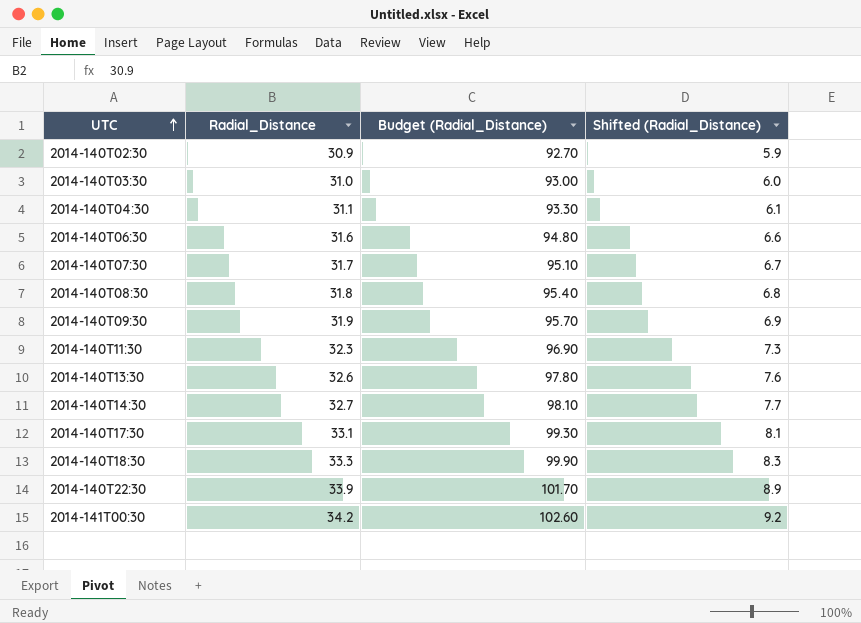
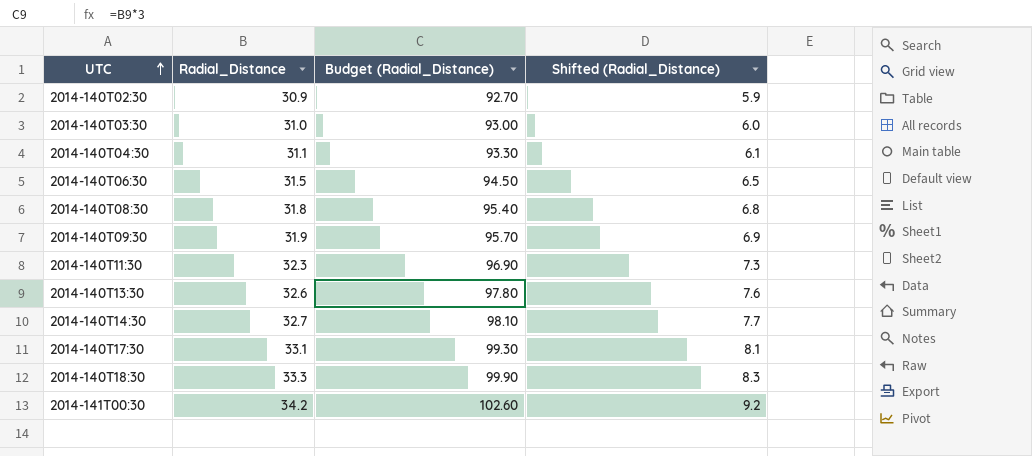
row 2014-140T07:30: 31.7 | 95.10 | 6.7 -> none
row 2014-140T22:30: 33.9 | 101.70 | 8.9 -> none
2014-140T06:30 | Radial_Distance: 31.6 -> 31.5
2014-140T06:30 | Budget (Radial_Distance): 94.80 -> 94.50
2014-140T06:30 | Shifted (Radial_Distance): 6.6 -> 6.5

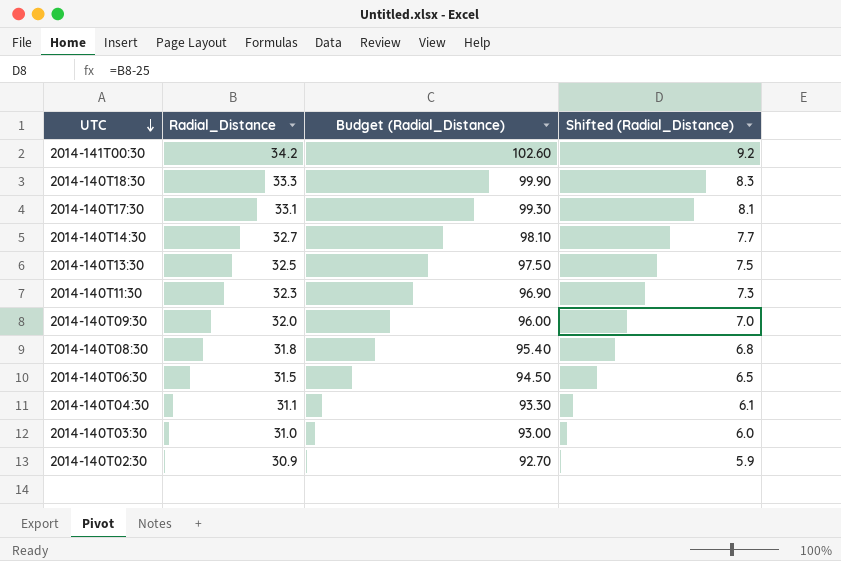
row order: UTC ascending -> UTC descending
2014-140T13:30 | Radial_Distance: 32.6 -> 32.5
2014-140T13:30 | Budget (Radial_Distance): 97.80 -> 97.50
2014-140T13:30 | Shifted (Radial_Distance): 7.6 -> 7.5
2014-140T09:30 | Radial_Distance: 31.9 -> 32.0
2014-140T09:30 | Budget (Radial_Distance): 95.70 -> 96.00
2014-140T09:30 | Shifted (Radial_Distance): 6.9 -> 7.0

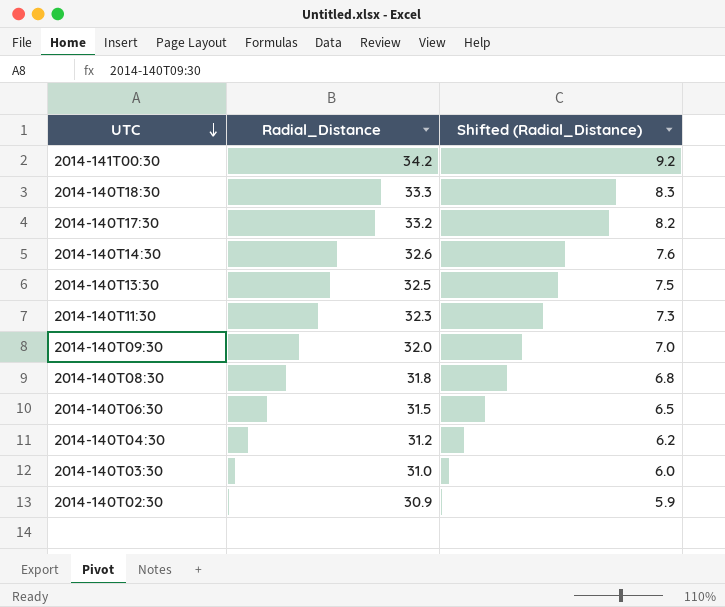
column Budget (Radial_Distance) | formula: [Radial_Distance] * 3 -> none
2014-140T17:30 | Radial_Distance: 33.1 -> 33.2
2014-140T17:30 | Shifted (Radial_Distance): 8.1 -> 8.2
2014-140T14:30 | Radial_Distance: 32.7 -> 32.6
2014-140T14:30 | Shifted (Radial_Distance): 7.7 -> 7.6
2014-140T04:30 | Radial_Distance: 31.1 -> 31.2
2014-140T04:30 | Shifted (Radial_Distance): 6.1 -> 6.2

